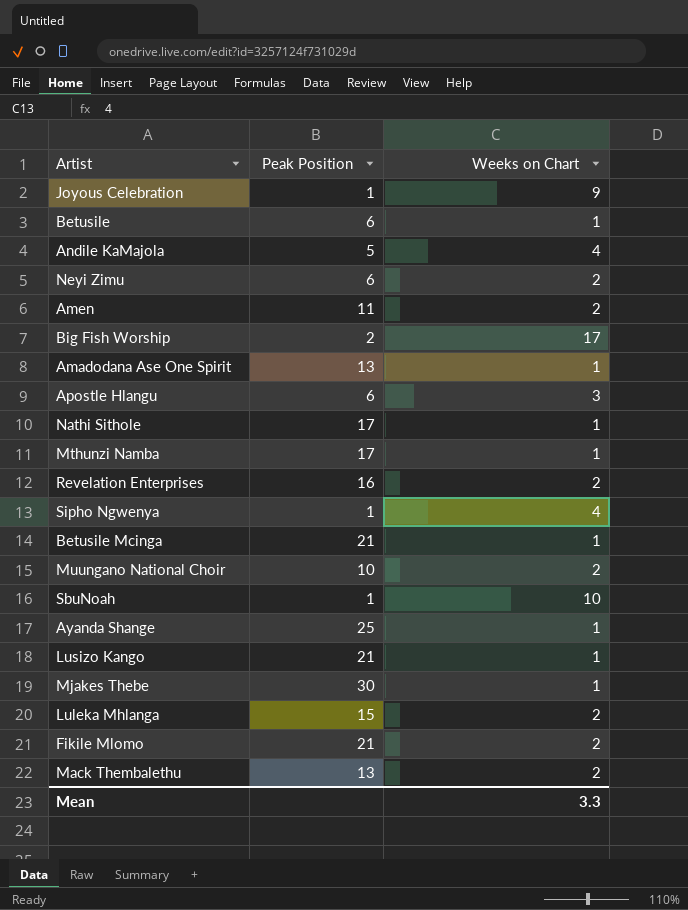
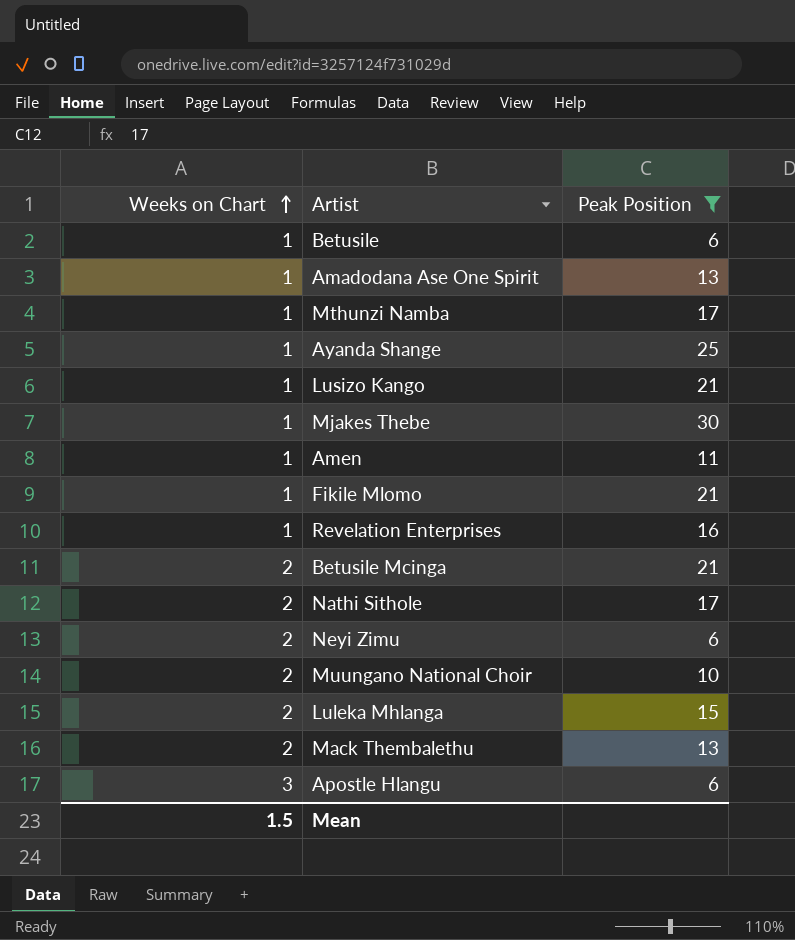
filter: none -> Peak Position >= 6
row order: none -> Weeks on Chart ascending
column Weeks on Chart | position: 3 -> 1
Amen | Weeks on Chart: 2 -> 1
Fikile Mlomo | Weeks on Chart: 2 -> 1
Revelation Enterprises | Weeks on Chart: 2 -> 1
Betusile Mcinga | Weeks on Chart: 1 -> 2
Nathi Sithole | Weeks on Chart: 1 -> 2
Mean | Weeks on Chart: 3.3 -> 1.5

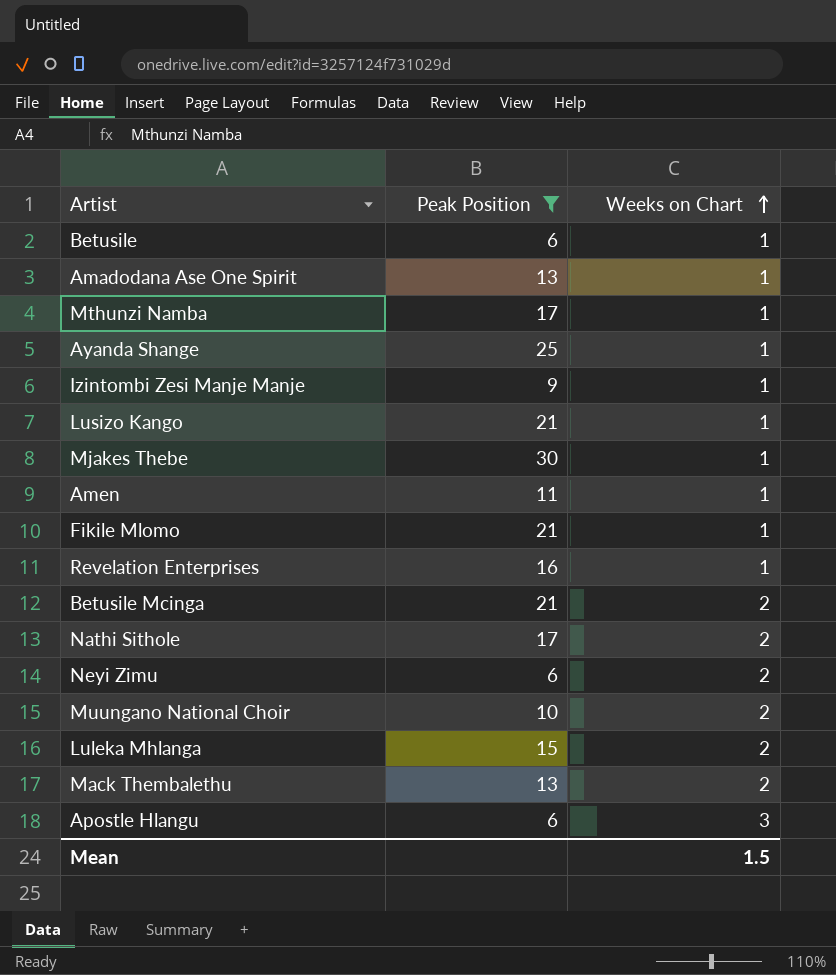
column Weeks on Chart | position: 1 -> 3
row Izintombi Zesi Manje Manje: none -> 9 | 1

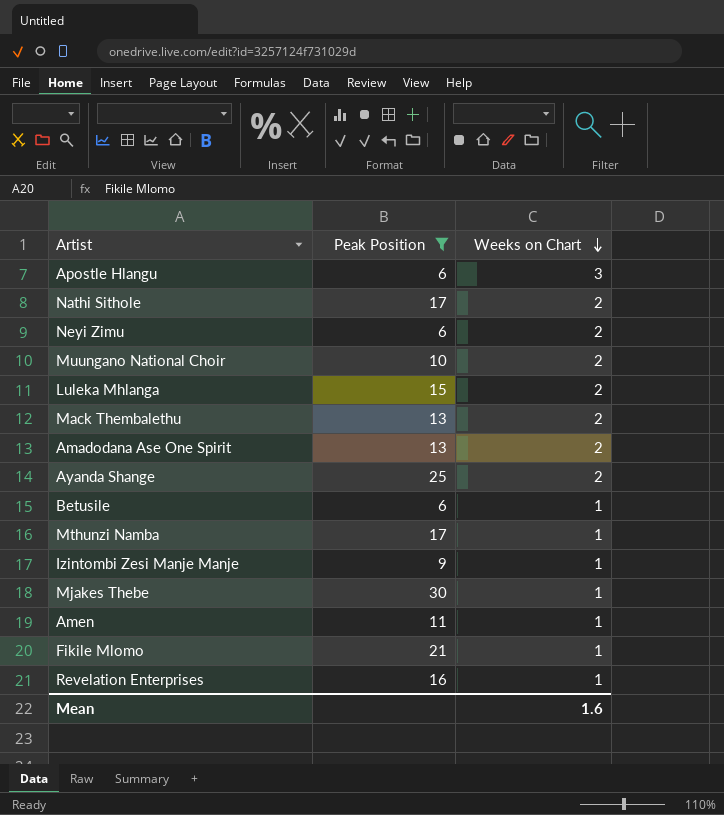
row order: Weeks on Chart ascending -> Weeks on Chart descending
row Lusizo Kango: 21 | 1 -> none
row Betusile Mcinga: 21 | 2 -> none
Amadodana Ase One Spirit | Weeks on Chart: 1 -> 2
Ayanda Shange | Weeks on Chart: 1 -> 2
Mean | Weeks on Chart: 1.5 -> 1.6

